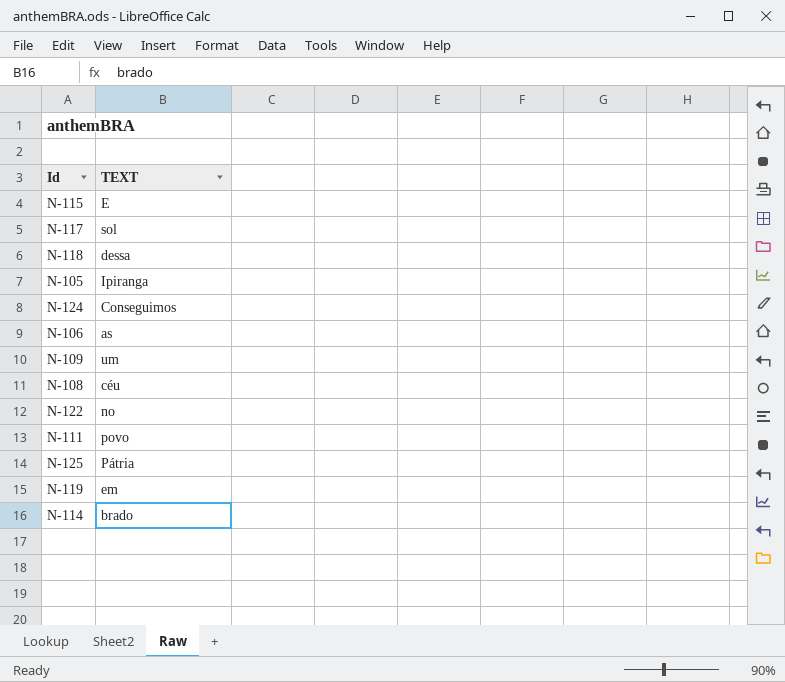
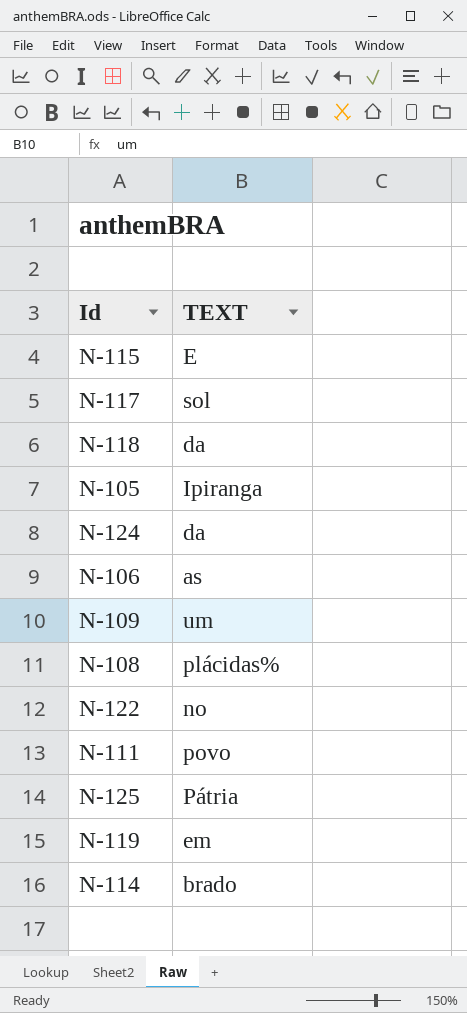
N-118 | TEXT: dessa -> da
N-124 | TEXT: Conseguimos -> da
N-108 | TEXT: céu -> plácidas%

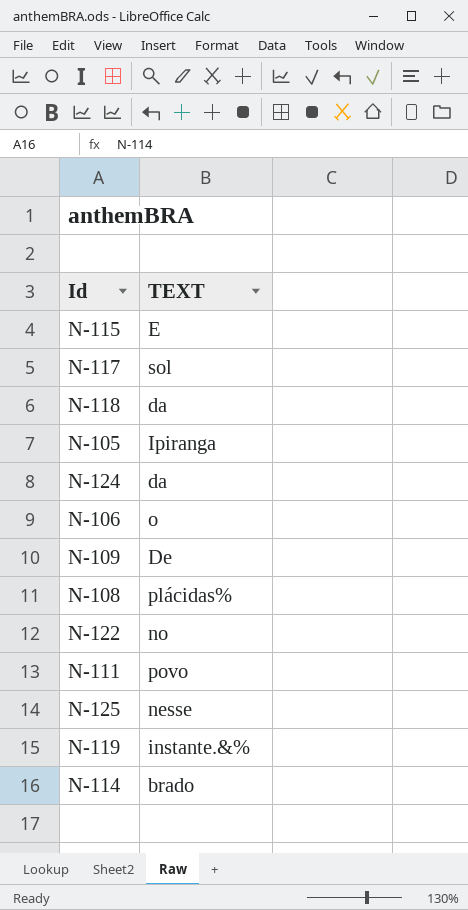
N-106 | TEXT: as -> o
N-109 | TEXT: um -> De
N-125 | TEXT: Pátria -> nesse
N-119 | TEXT: em -> instante.&%

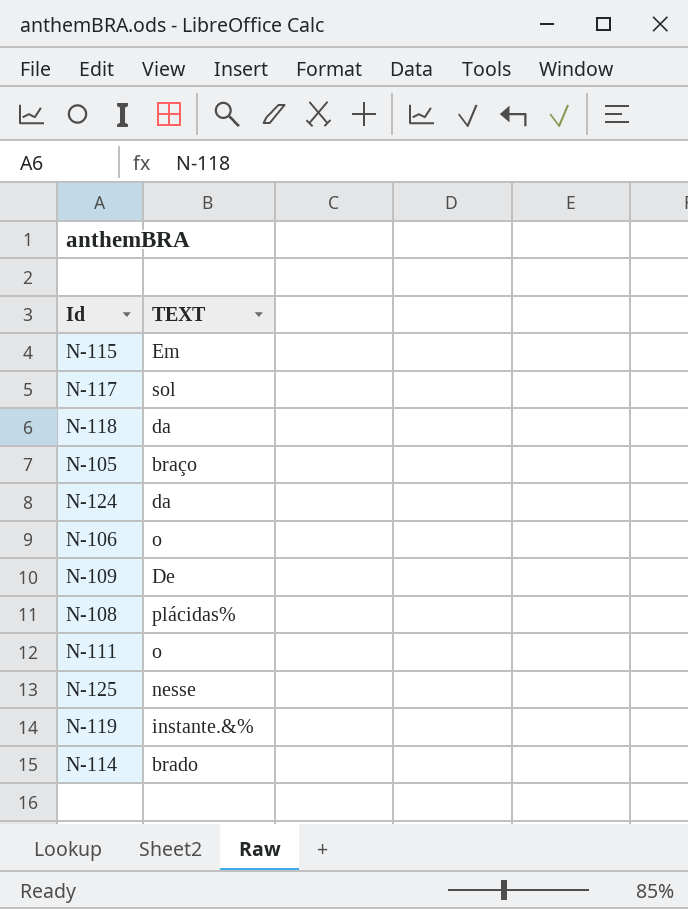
row N-122: no -> none
N-115 | TEXT: E -> Em
N-105 | TEXT: Ipiranga -> braço
N-111 | TEXT: povo -> o

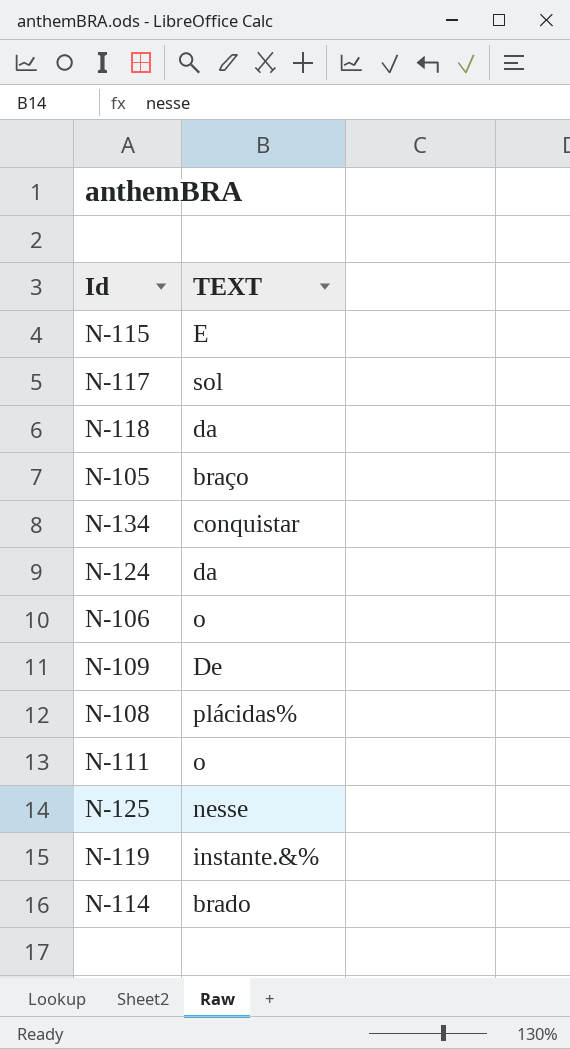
N-115 | TEXT: Em -> E
row N-134: none -> conquistar

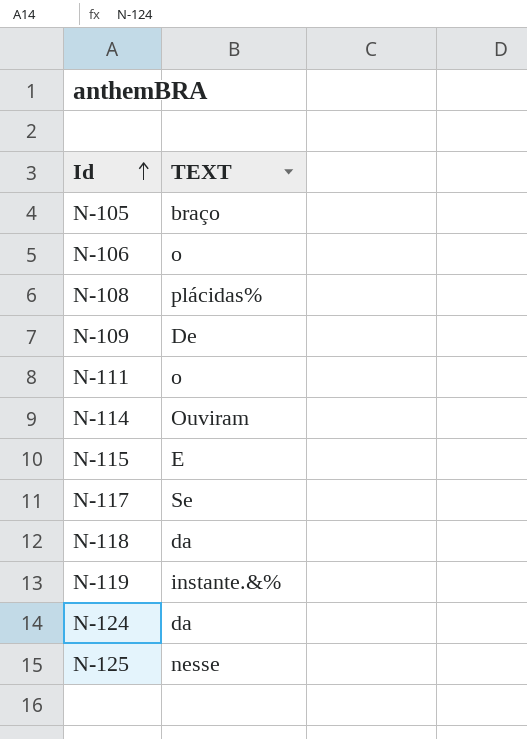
row order: none -> Id ascending
row N-134: conquistar -> none
N-114 | TEXT: brado -> Ouviram
N-117 | TEXT: sol -> Se

